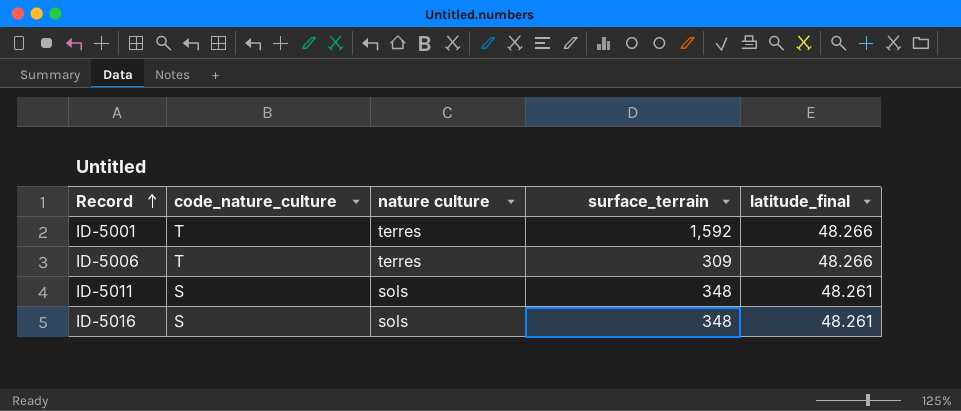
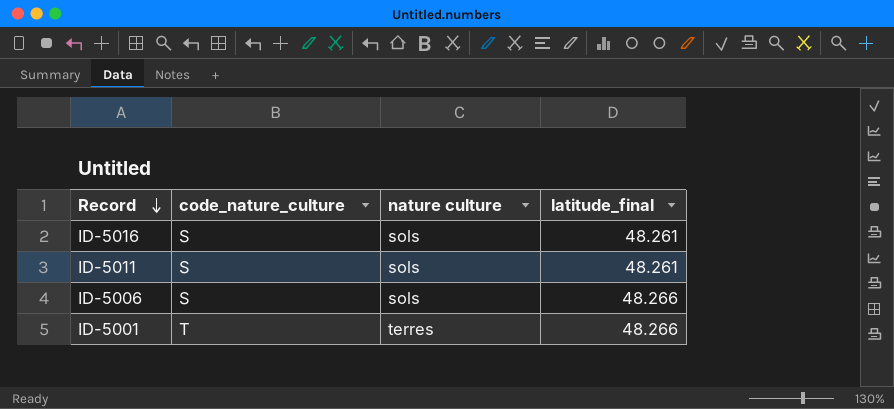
row order: Record ascending -> Record descending
column surface_terrain | position: 4 -> none
ID-5006 | code_nature_culture: T -> S
ID-5006 | nature culture: terres -> sols

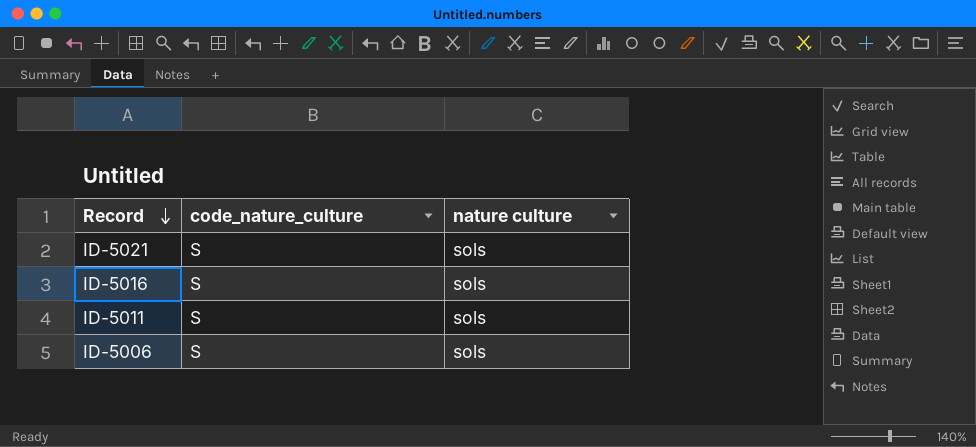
column latitude_final | position: 4 -> none
row ID-5001: T | terres | 48.266 -> none
row ID-5021: none -> S | sols

